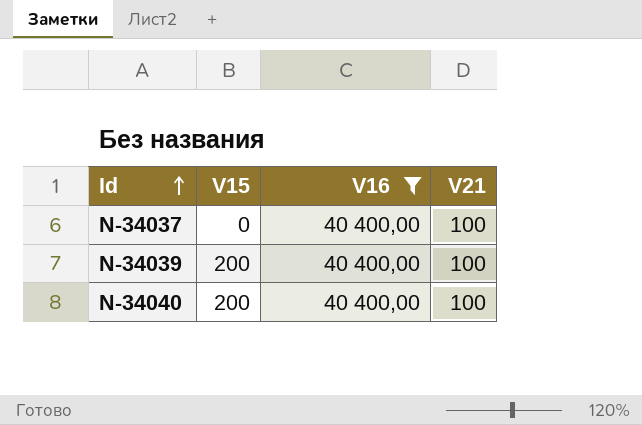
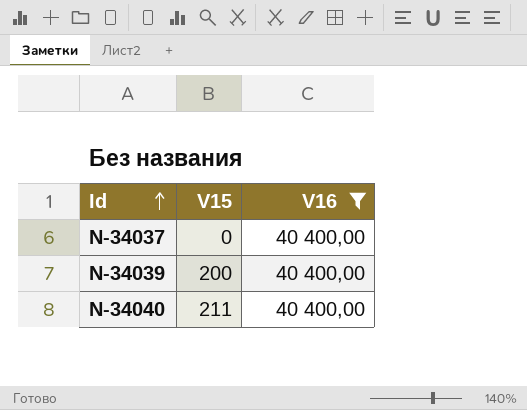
column V21 | position: 4 -> none
N-34040 | V15: 200 -> 211

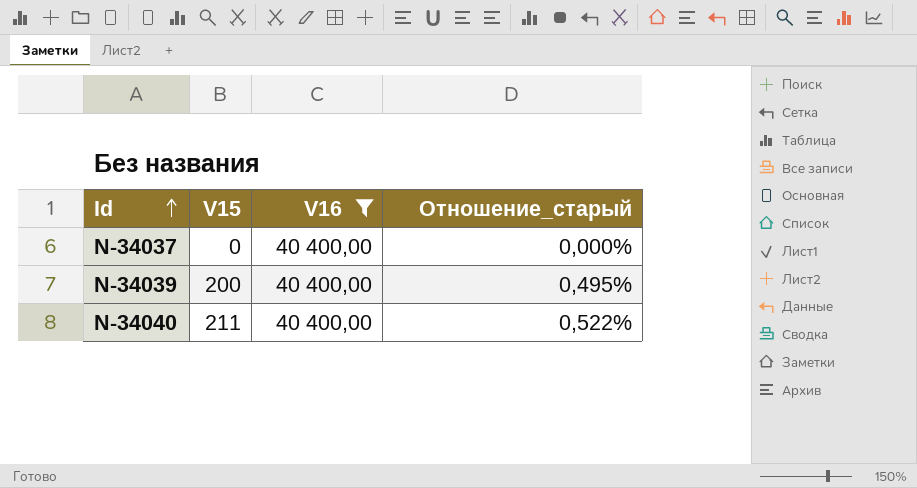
column Отношение_старый | formula: none -> [V15] / [V16]

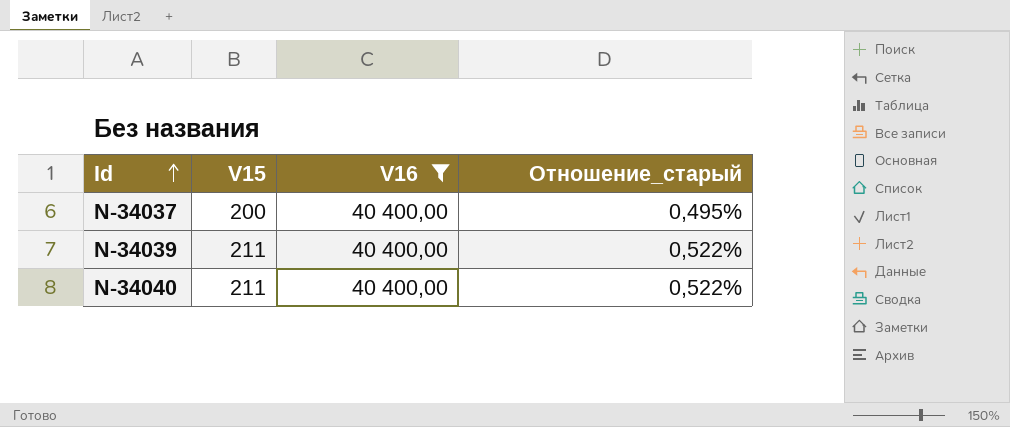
N-34037 | V15: 0 -> 200
N-34037 | Отношение_старый: 0,000% -> 0,495%
N-34039 | V15: 200 -> 211
N-34039 | Отношение_старый: 0,495% -> 0,522%

